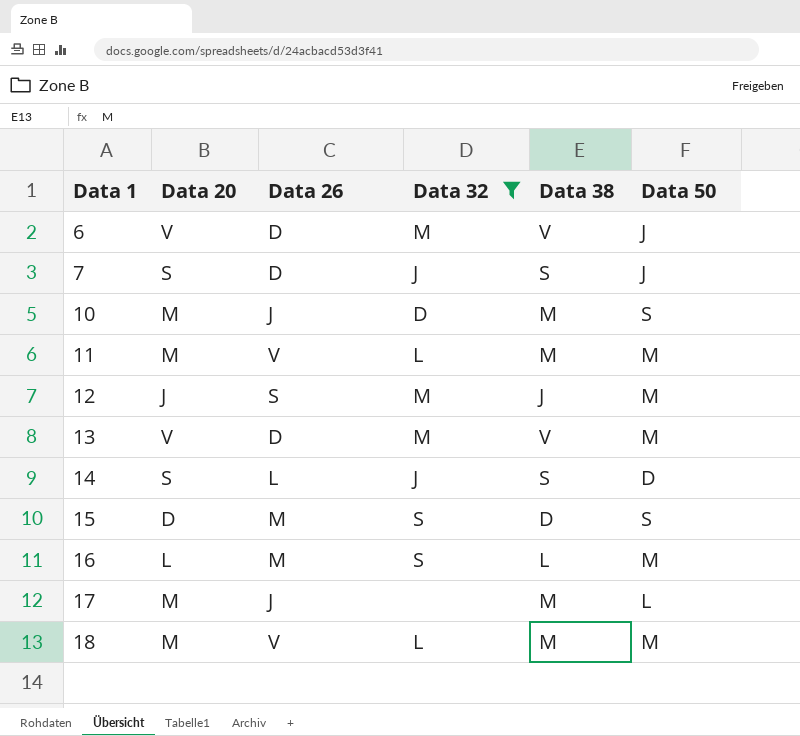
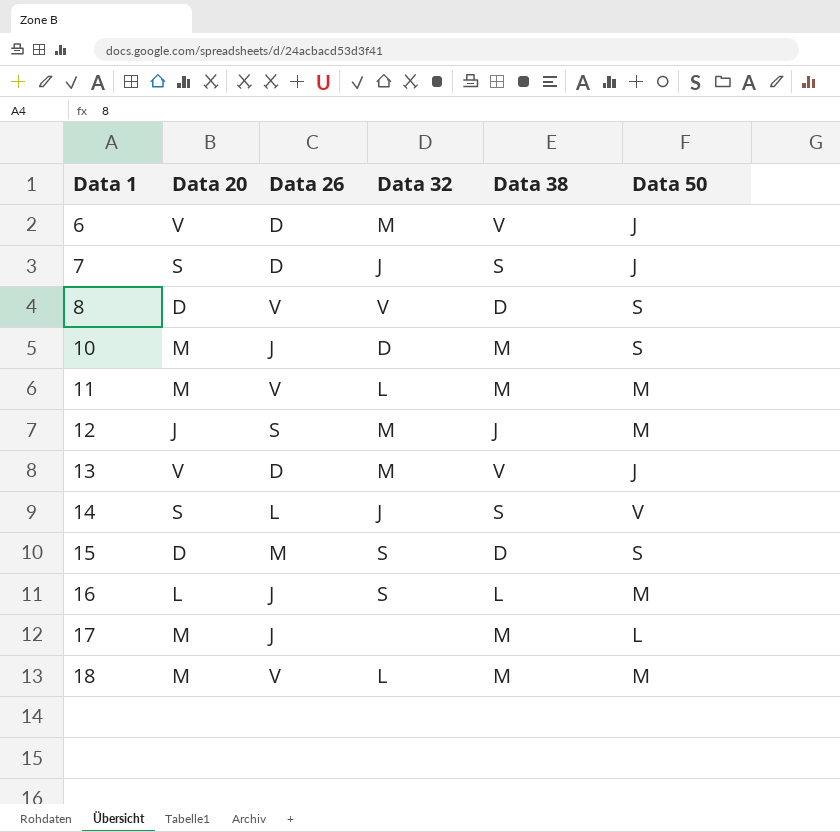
filter: Data 32 != V -> none
13 | Data 50: M -> J
14 | Data 50: D -> V
16 | Data 26: M -> J

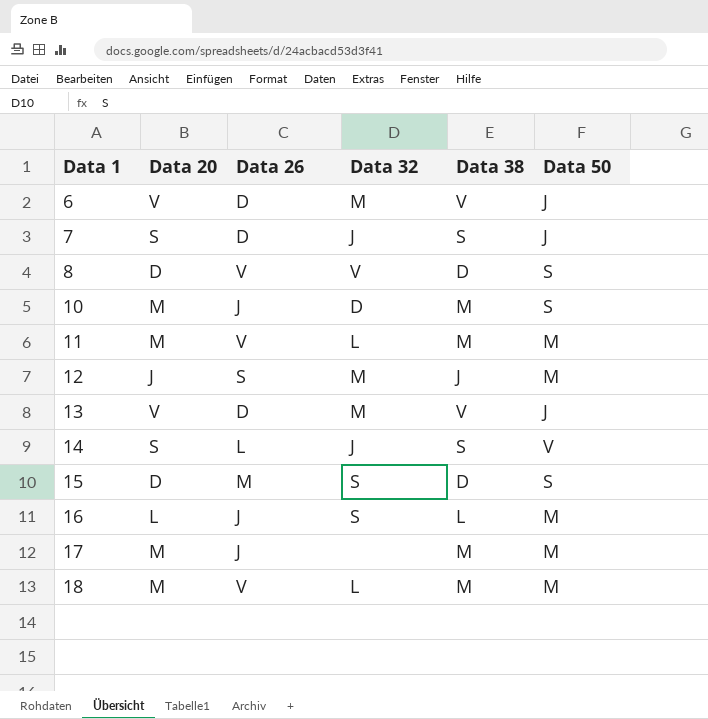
17 | Data 50: L -> M

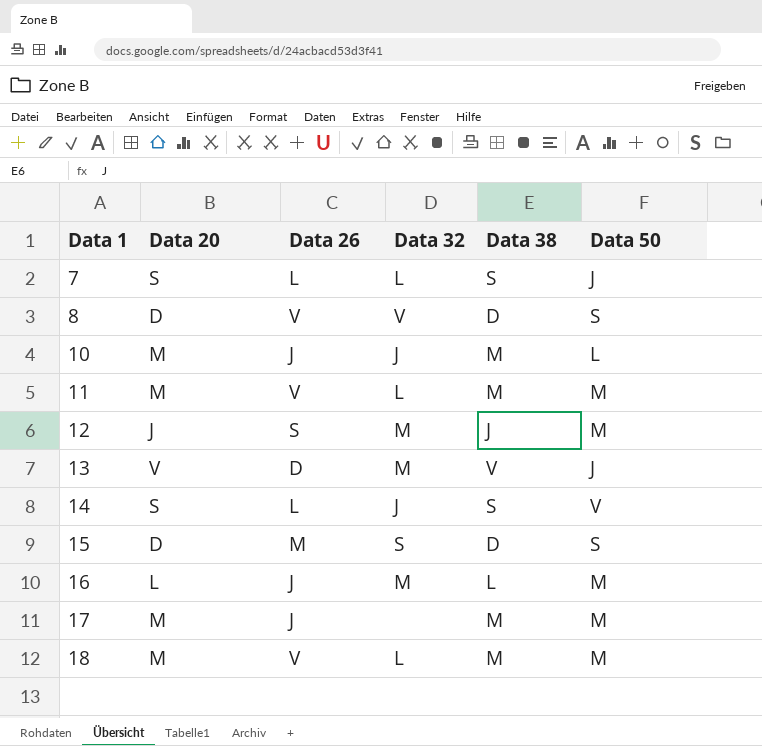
row 6: V | D | M | V | J -> none
7 | Data 26: D -> L
7 | Data 32: J -> L
10 | Data 32: D -> J
10 | Data 50: S -> L
16 | Data 32: S -> M

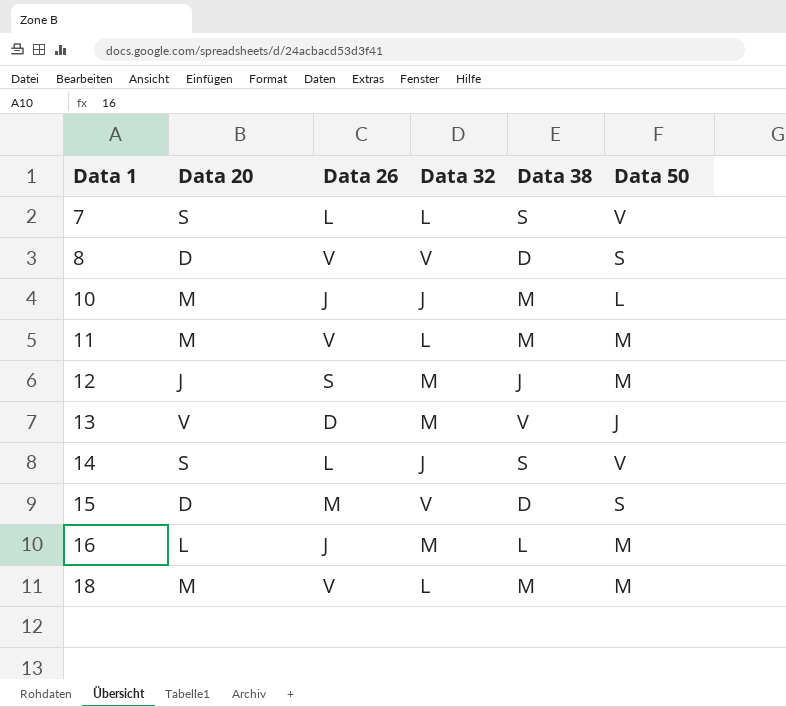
row 17: M | J | none | M | M -> none
7 | Data 50: J -> V
15 | Data 32: S -> V

